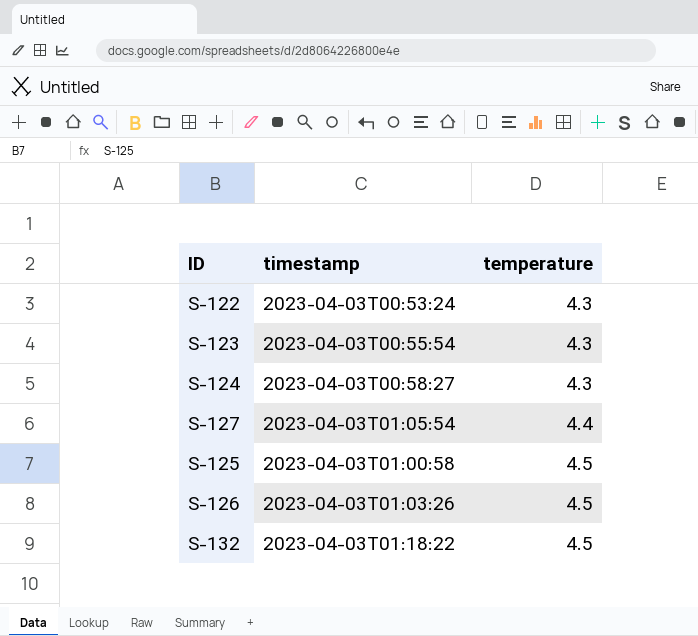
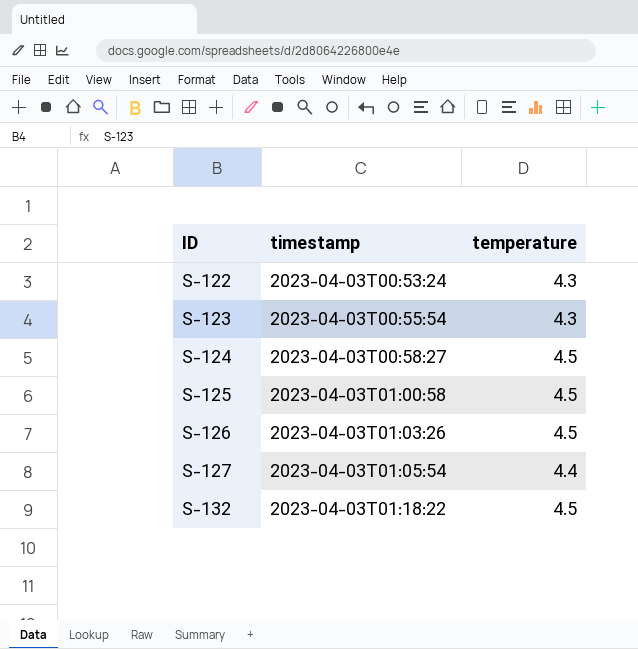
row order: temperature ascending -> ID ascending
S-124 | temperature: 4.3 -> 4.5

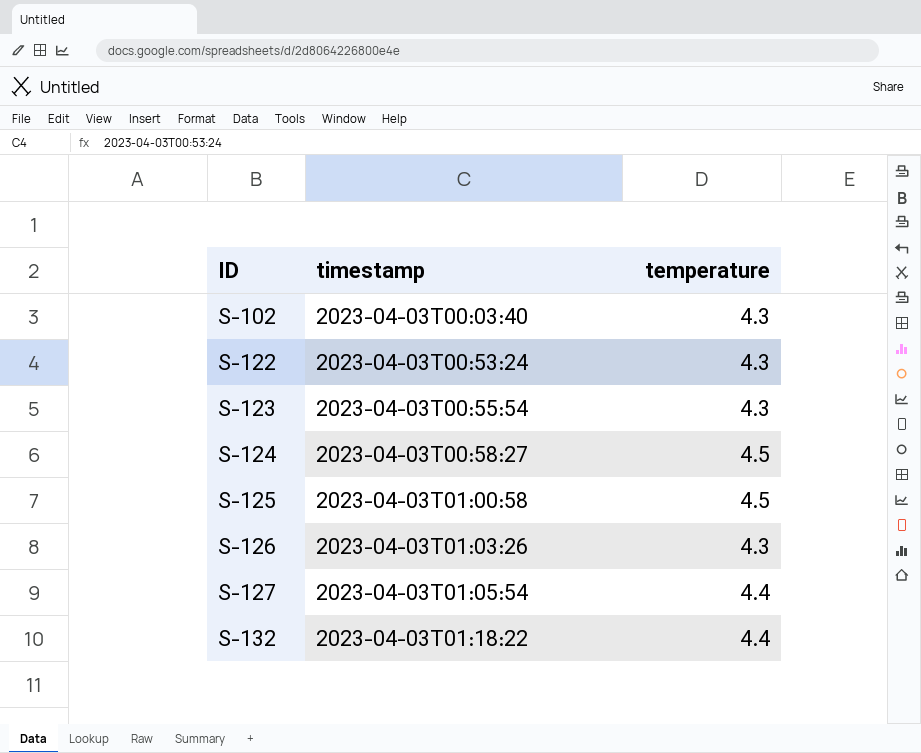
row S-102: none -> 2023-04-03T00:03:40 | 4.3
S-126 | temperature: 4.5 -> 4.3
S-132 | temperature: 4.5 -> 4.4

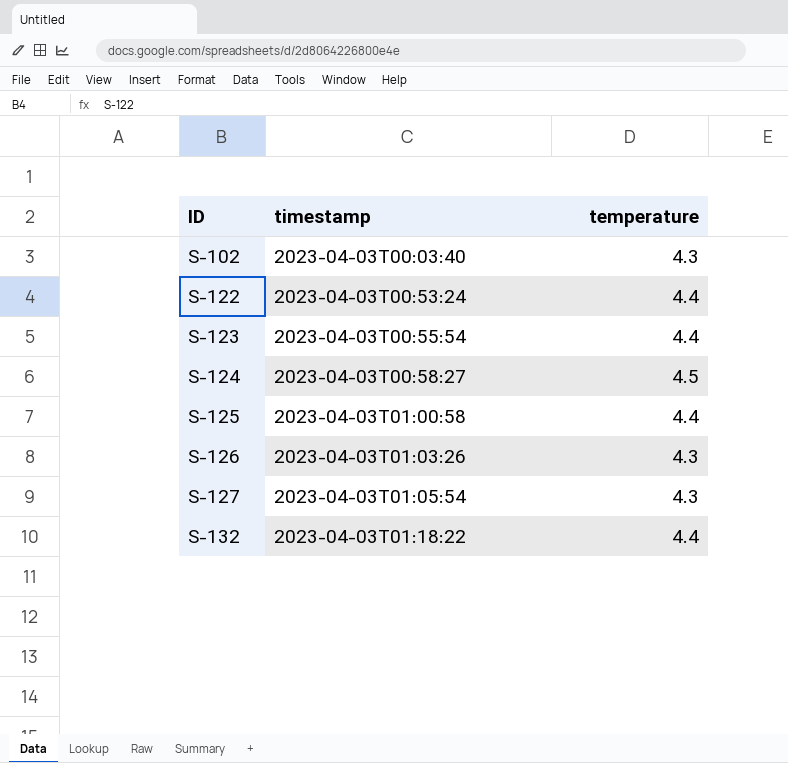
S-122 | temperature: 4.3 -> 4.4
S-123 | temperature: 4.3 -> 4.4
S-125 | temperature: 4.5 -> 4.4
S-127 | temperature: 4.4 -> 4.3

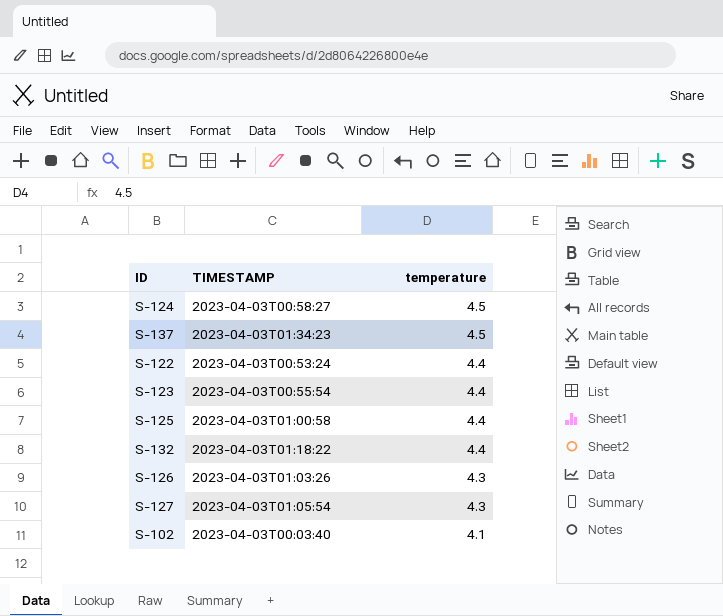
row order: ID ascending -> temperature descending
column name: timestamp -> TIMESTAMP
row S-137: none -> 2023-04-03T01:34:23 | 4.5
S-102 | temperature: 4.3 -> 4.1

